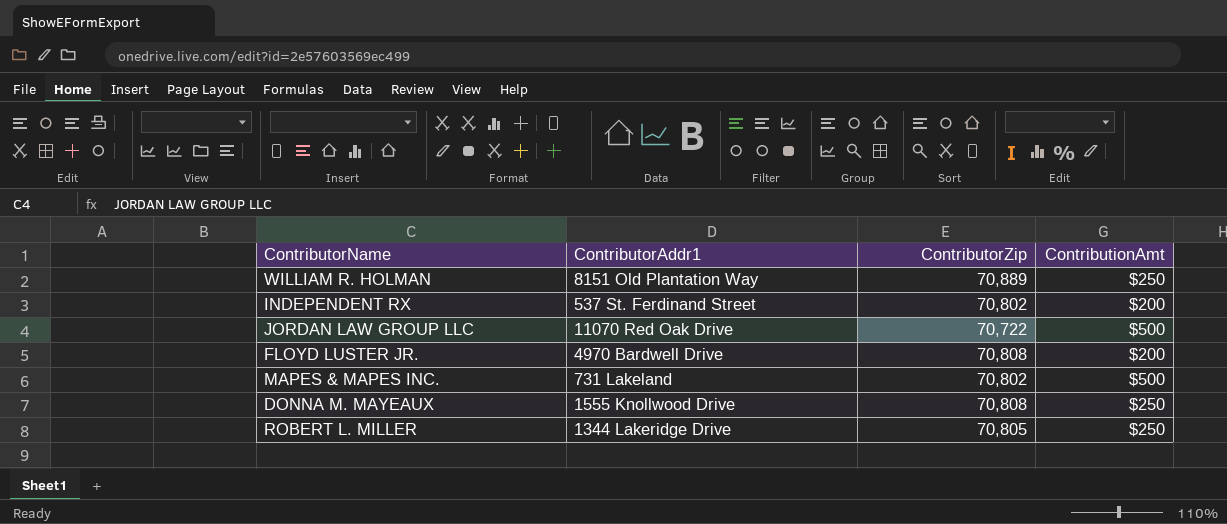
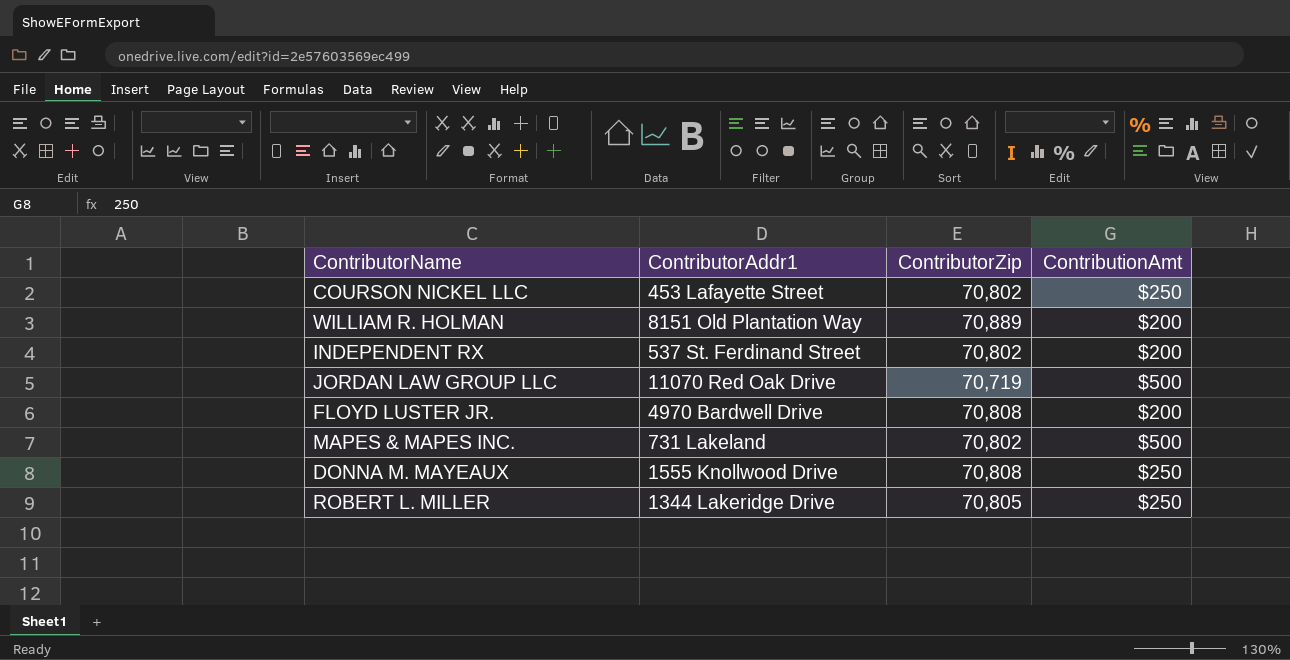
row COURSON NICKEL LLC: none -> 453 Lafayette Street | 70,802 | $250
WILLIAM R. HOLMAN | ContributionAmt: $250 -> $200
JORDAN LAW GROUP LLC | ContributorZip: 70,722 -> 70,719

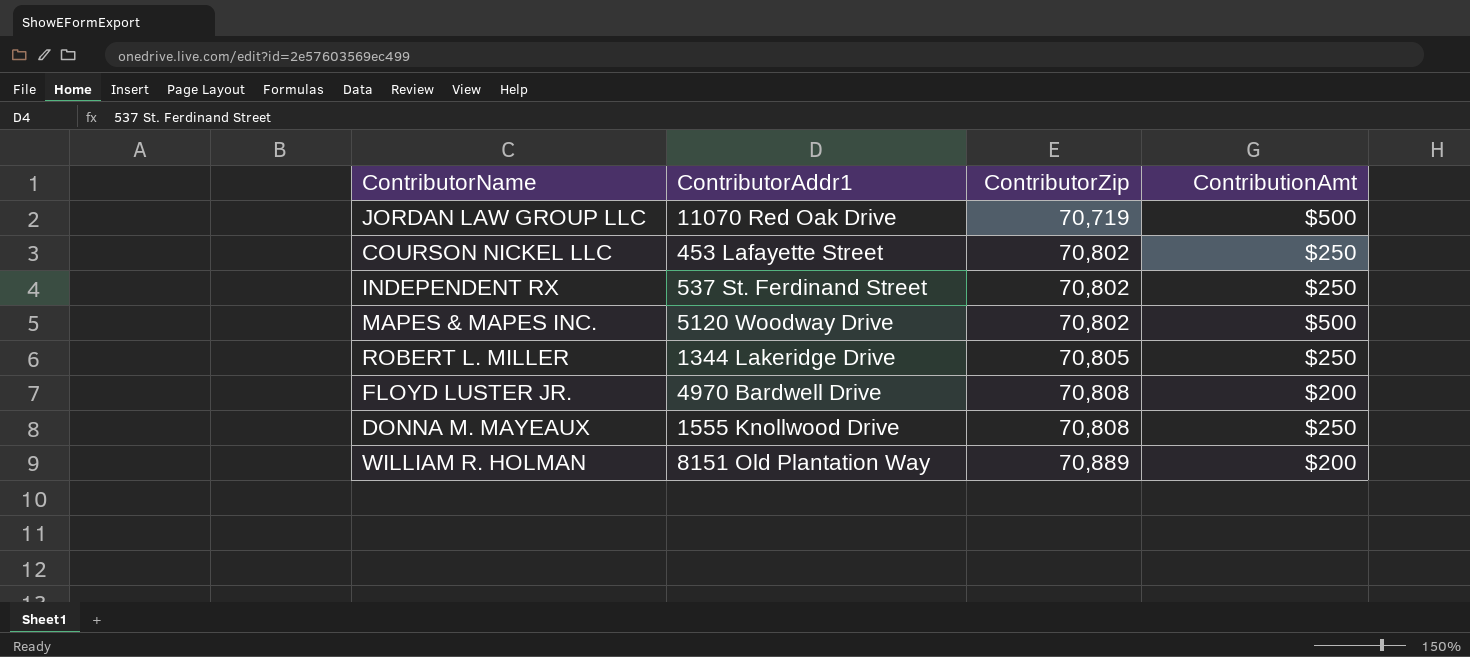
row order: none -> ContributorZip ascending
INDEPENDENT RX | ContributionAmt: $200 -> $250
MAPES & MAPES INC. | ContributorAddr1: 731 Lakeland -> 5120 Woodway Drive

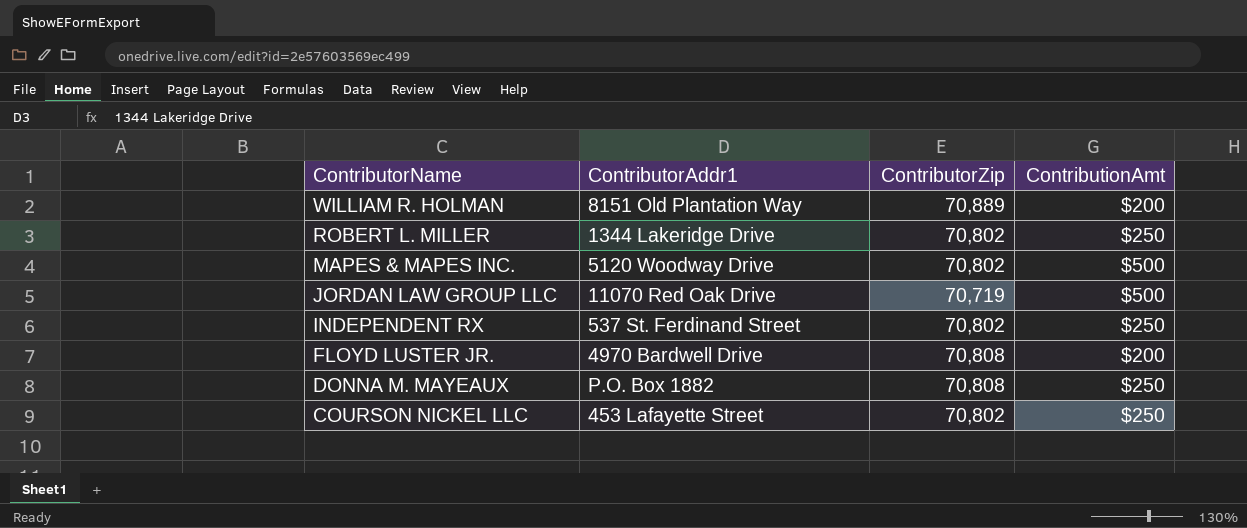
row order: ContributorZip ascending -> ContributorName descending
ROBERT L. MILLER | ContributorZip: 70,805 -> 70,802
DONNA M. MAYEAUX | ContributorAddr1: 1555 Knollwood Drive -> P.O. Box 1882

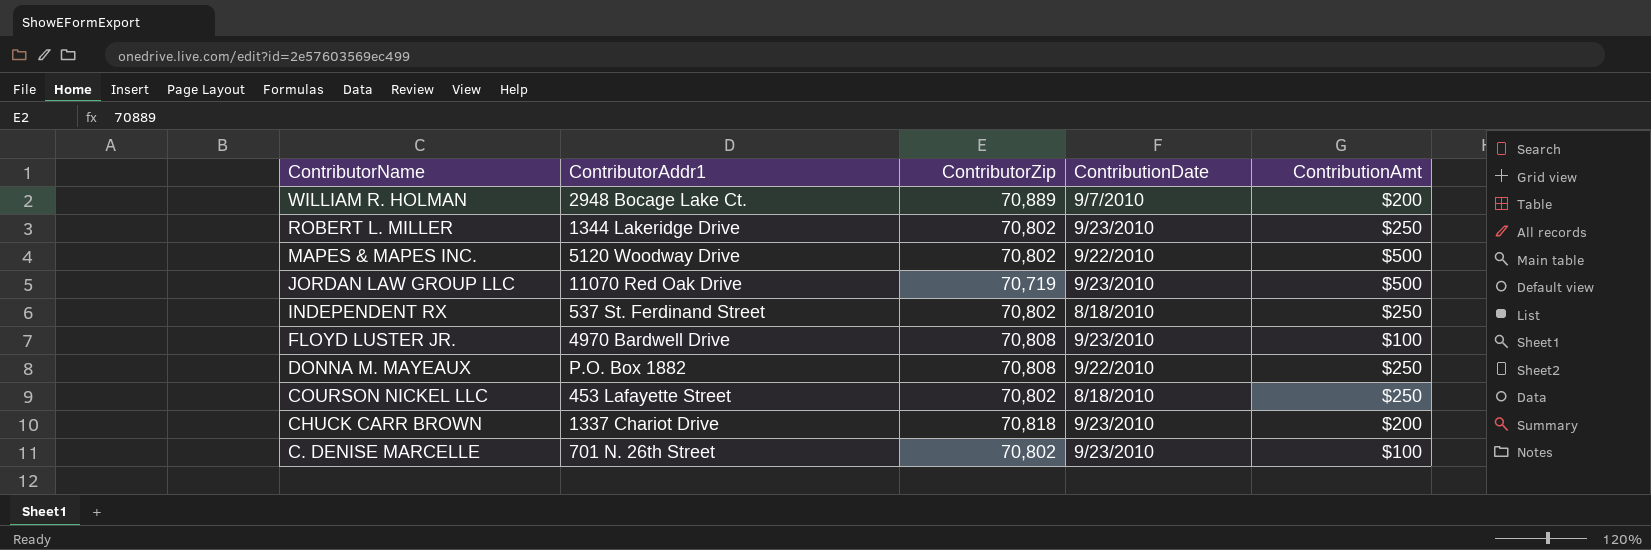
column ContributionDate | position: none -> 4
WILLIAM R. HOLMAN | ContributorAddr1: 8151 Old Plantation Way -> 2948 Bocage Lake Ct.
FLOYD LUSTER JR. | ContributionAmt: $200 -> $100
row CHUCK CARR BROWN: none -> 1337 Chariot Drive | 70,818 | 9/23/2010 | $200
row C. DENISE MARCELLE: none -> 701 N. 26th Street | 70,802 | 9/23/2010 | $100

